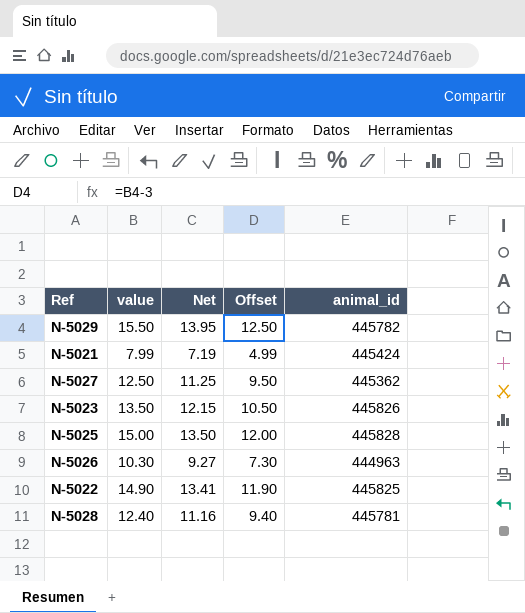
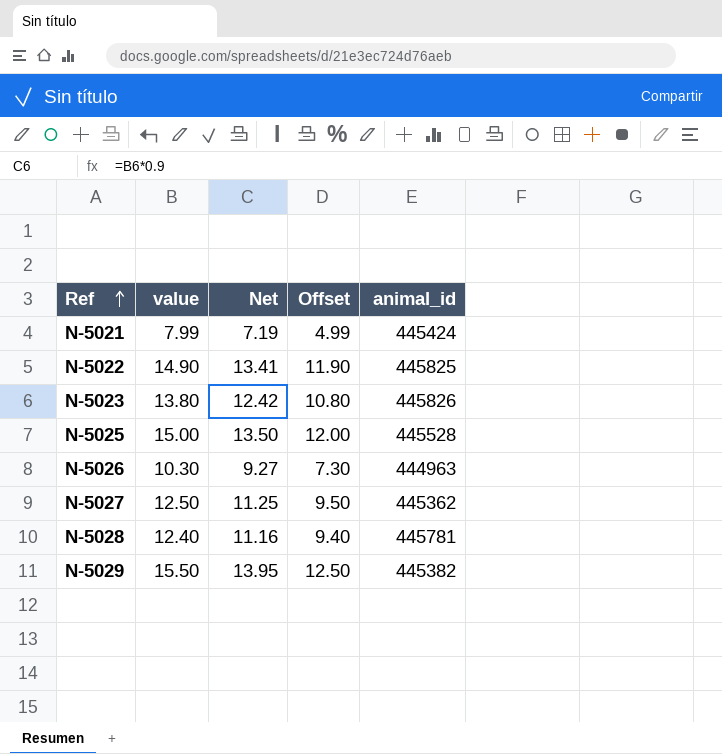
row order: none -> Ref ascending
N-5023 | value: 13.50 -> 13.80
N-5023 | Net: 12.15 -> 12.42
N-5023 | Offset: 10.50 -> 10.80
N-5025 | animal_id: 445828 -> 445528
N-5029 | animal_id: 445782 -> 445382

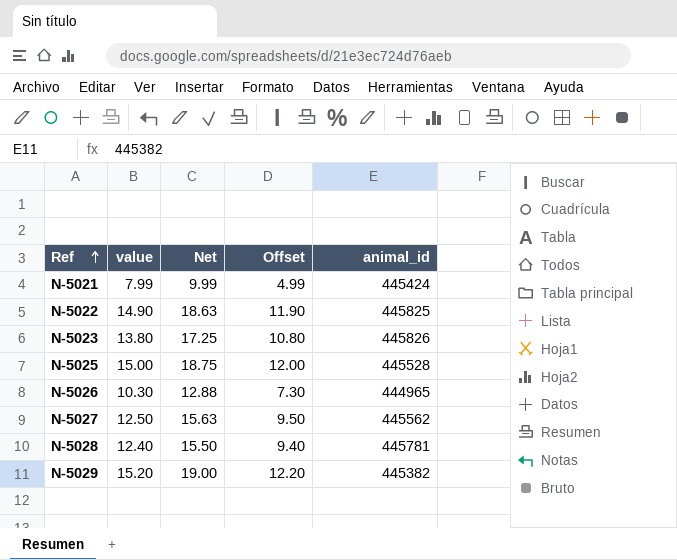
column Net | formula: [value] * 0.9 -> [value] * 1.25
N-5026 | animal_id: 444963 -> 444965
N-5027 | animal_id: 445362 -> 445562
N-5029 | value: 15.50 -> 15.20
N-5029 | Offset: 12.50 -> 12.20

